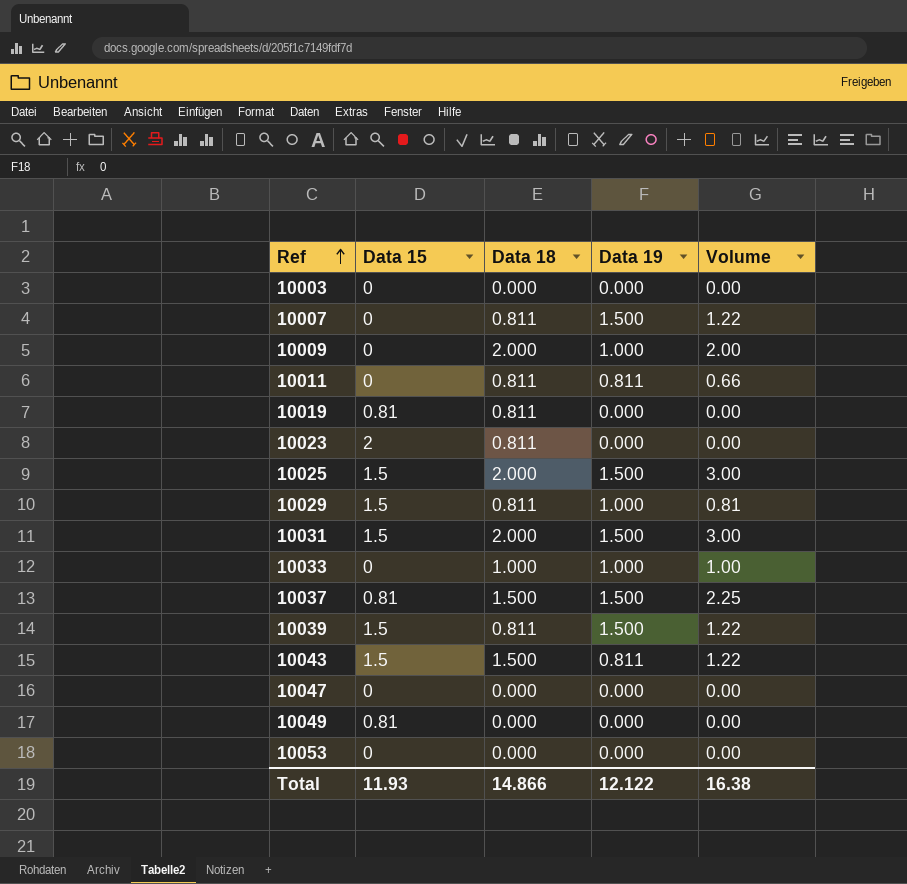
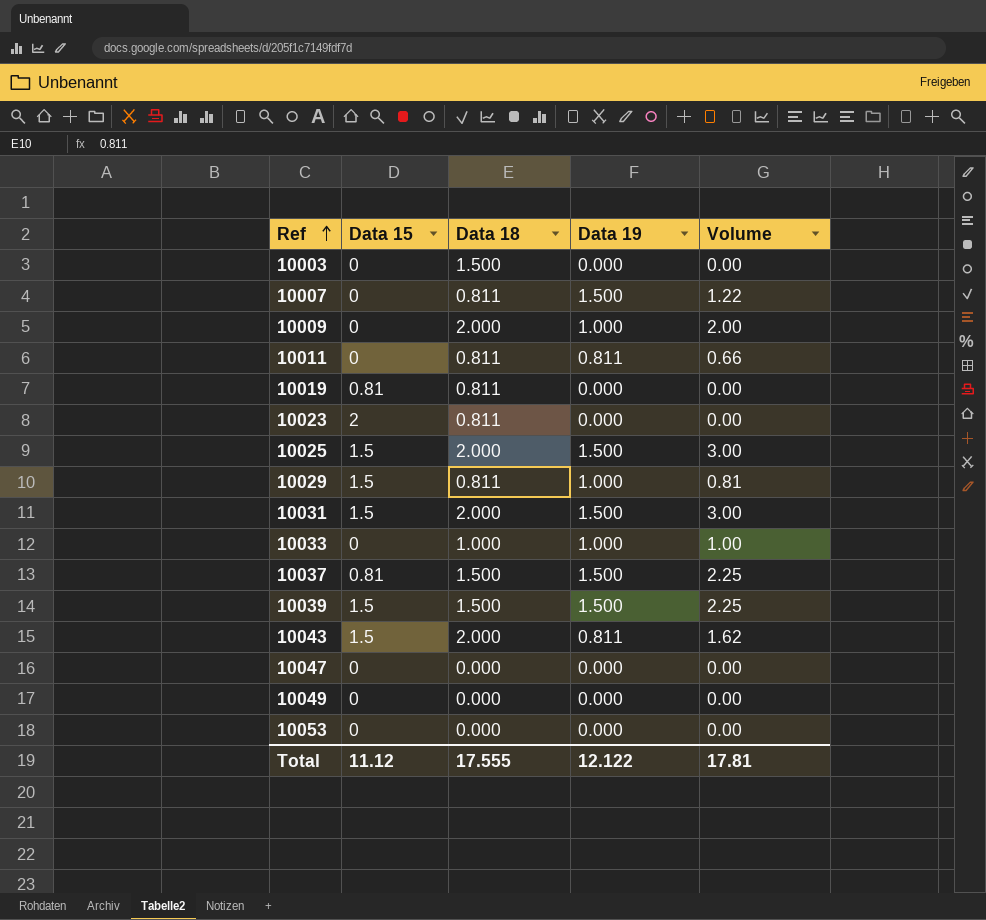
10003 | Data 18: 0.000 -> 1.500
10039 | Data 18: 0.811 -> 1.500
10039 | Volume: 1.22 -> 2.25
10043 | Data 18: 1.500 -> 2.000
10043 | Volume: 1.22 -> 1.62
10049 | Data 15: 0.81 -> 0
Total | Data 15: 11.93 -> 11.12
Total | Data 18: 14.866 -> 17.555
Total | Volume: 16.38 -> 17.81

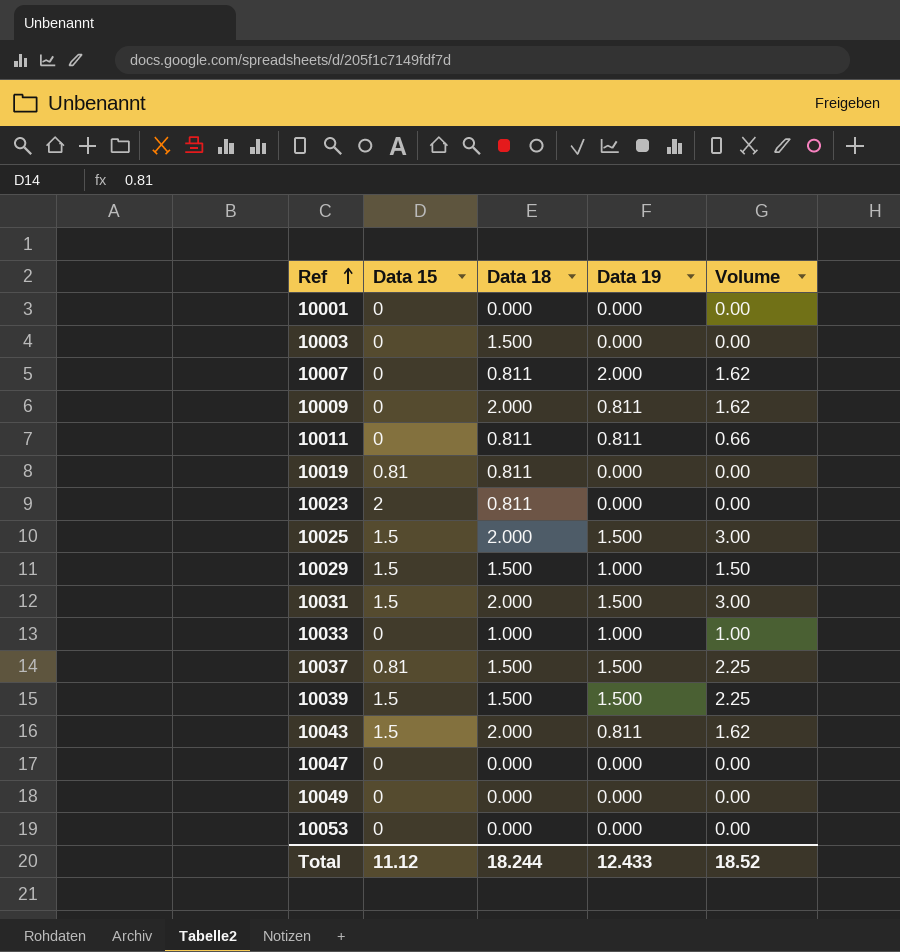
row 10001: none -> 0 | 0.000 | 0.000 | 0.00
10007 | Data 19: 1.500 -> 2.000
10007 | Volume: 1.22 -> 1.62
10009 | Data 19: 1.000 -> 0.811
10009 | Volume: 2.00 -> 1.62
10029 | Data 18: 0.811 -> 1.500
10029 | Volume: 0.81 -> 1.50
Total | Data 18: 17.555 -> 18.244
Total | Data 19: 12.122 -> 12.433
Total | Volume: 17.81 -> 18.52

